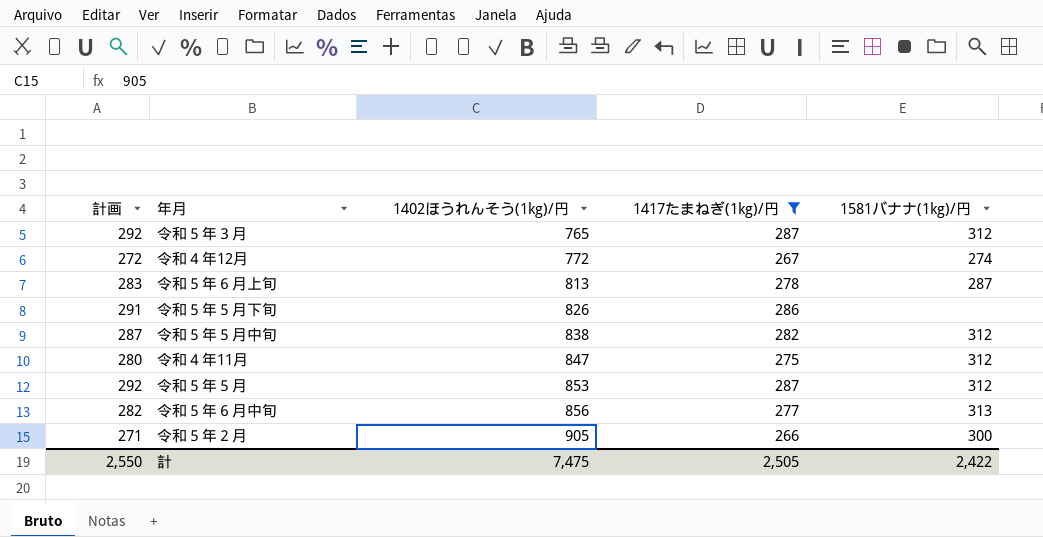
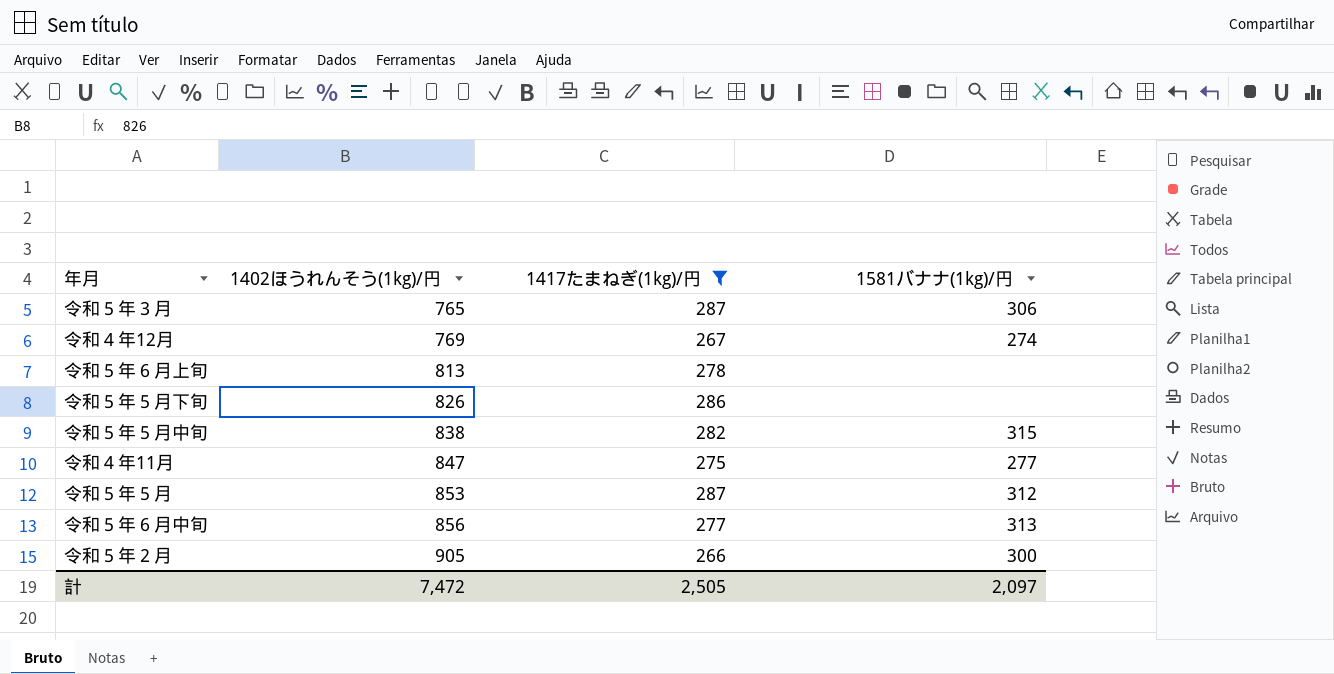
column 計画 | formula: [1417たまねぎ(1kg)/円] + 5 -> none
令和５年３月 | 1581バナナ(1kg)/円: 312 -> 306
令和４年12月 | 1402ほうれんそう(1kg)/円: 772 -> 769
令和５年６月上旬 | 1581バナナ(1kg)/円: 287 -> none
令和５年５月中旬 | 1581バナナ(1kg)/円: 312 -> 315
令和４年11月 | 1581バナナ(1kg)/円: 312 -> 277
計 | 1402ほうれんそう(1kg)/円: 7,475 -> 7,472
計 | 1581バナナ(1kg)/円: 2,422 -> 2,097

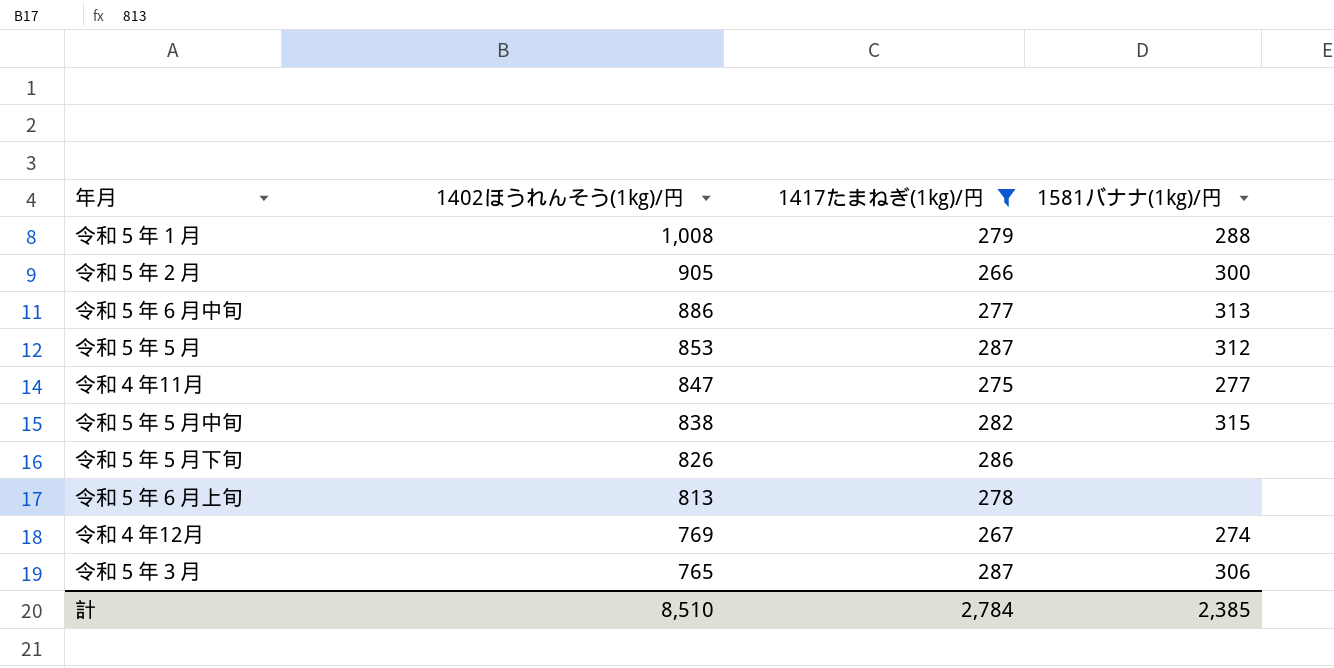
row order: 1402ほうれんそう(1kg)/円 ascending -> 1402ほうれんそう(1kg)/円 descending
row 令和５年１月: none -> 1,008 | 279 | 288
令和５年６月中旬 | 1402ほうれんそう(1kg)/円: 856 -> 886
計 | 1402ほうれんそう(1kg)/円: 7,472 -> 8,510
計 | 1417たまねぎ(1kg)/円: 2,505 -> 2,784
計 | 1581バナナ(1kg)/円: 2,097 -> 2,385

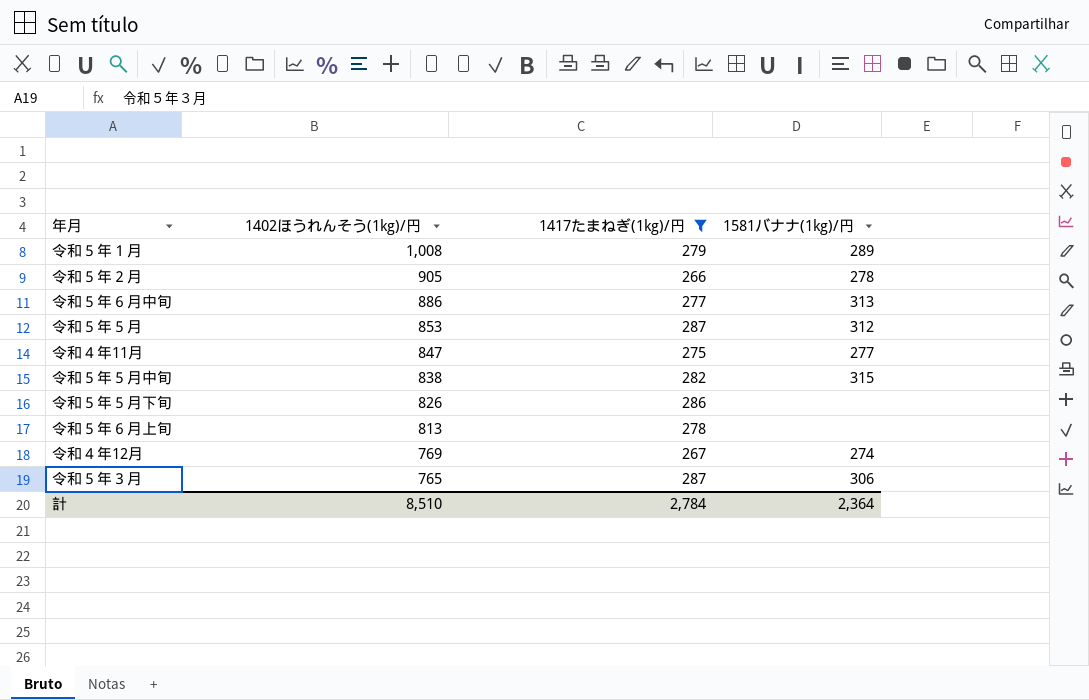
令和５年１月 | 1581バナナ(1kg)/円: 288 -> 289
令和５年２月 | 1581バナナ(1kg)/円: 300 -> 278
計 | 1581バナナ(1kg)/円: 2,385 -> 2,364

